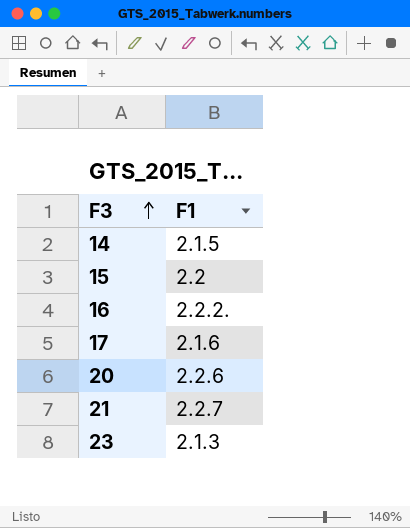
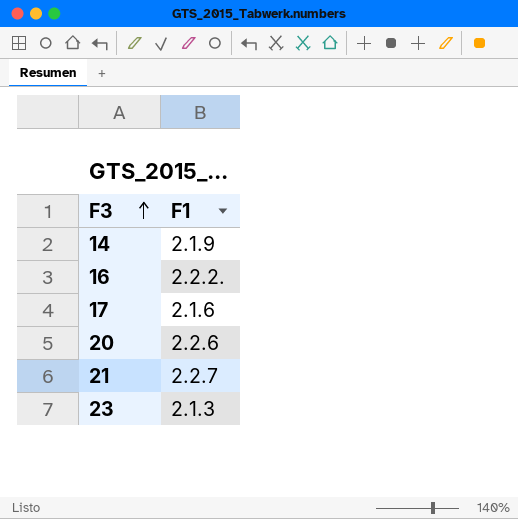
row 15: 2.2 -> none
14 | F1: 2.1.5 -> 2.1.9

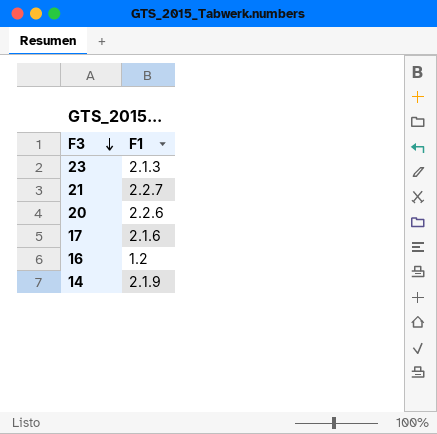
row order: F3 ascending -> F3 descending
16 | F1: 2.2.2. -> 1.2

